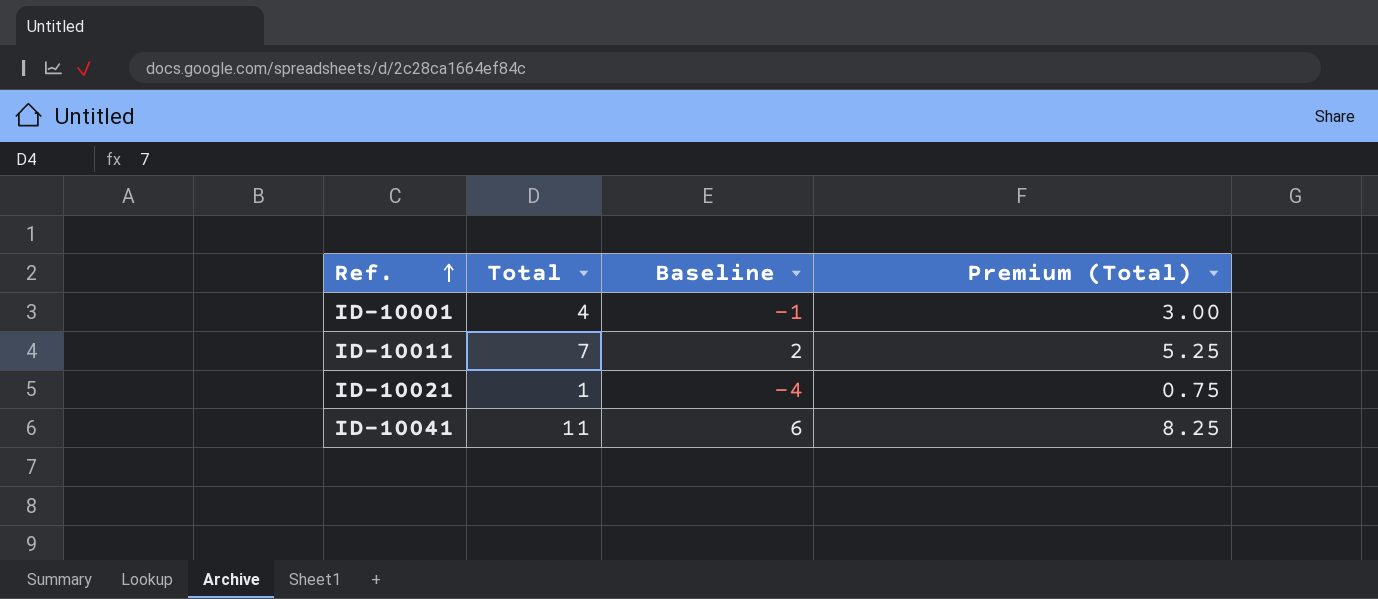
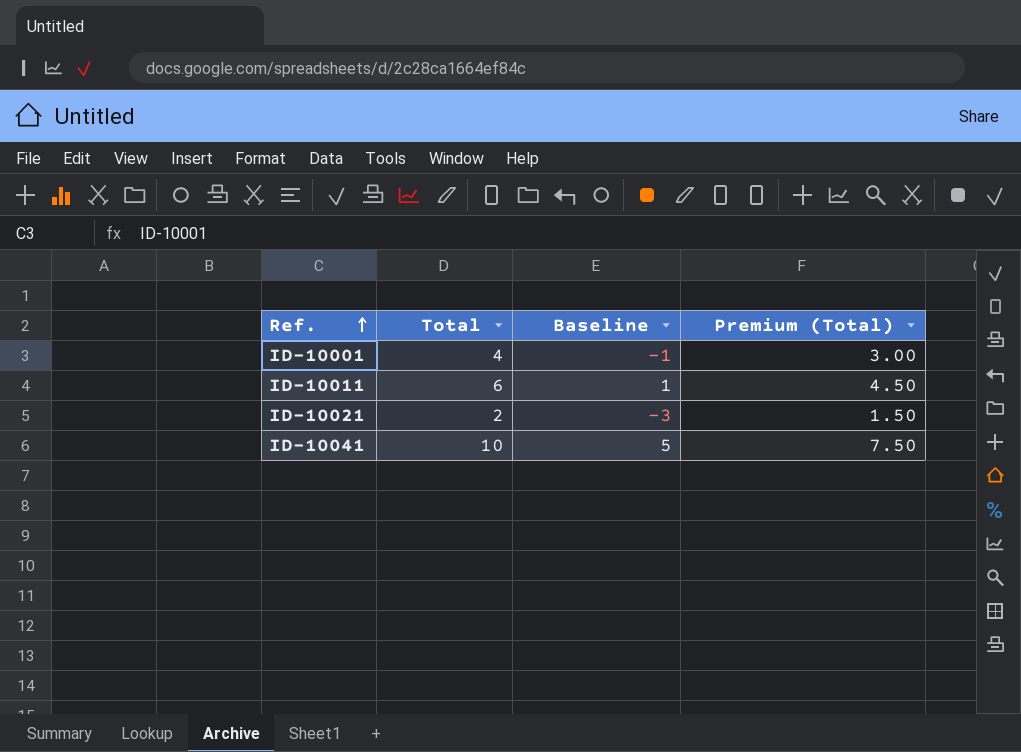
ID-10011 | Total: 7 -> 6
ID-10011 | Baseline: 2 -> 1
ID-10011 | Premium (Total): 5.25 -> 4.50
ID-10021 | Total: 1 -> 2
ID-10021 | Baseline: -4 -> -3
ID-10021 | Premium (Total): 0.75 -> 1.50
ID-10041 | Total: 11 -> 10
ID-10041 | Baseline: 6 -> 5
ID-10041 | Premium (Total): 8.25 -> 7.50

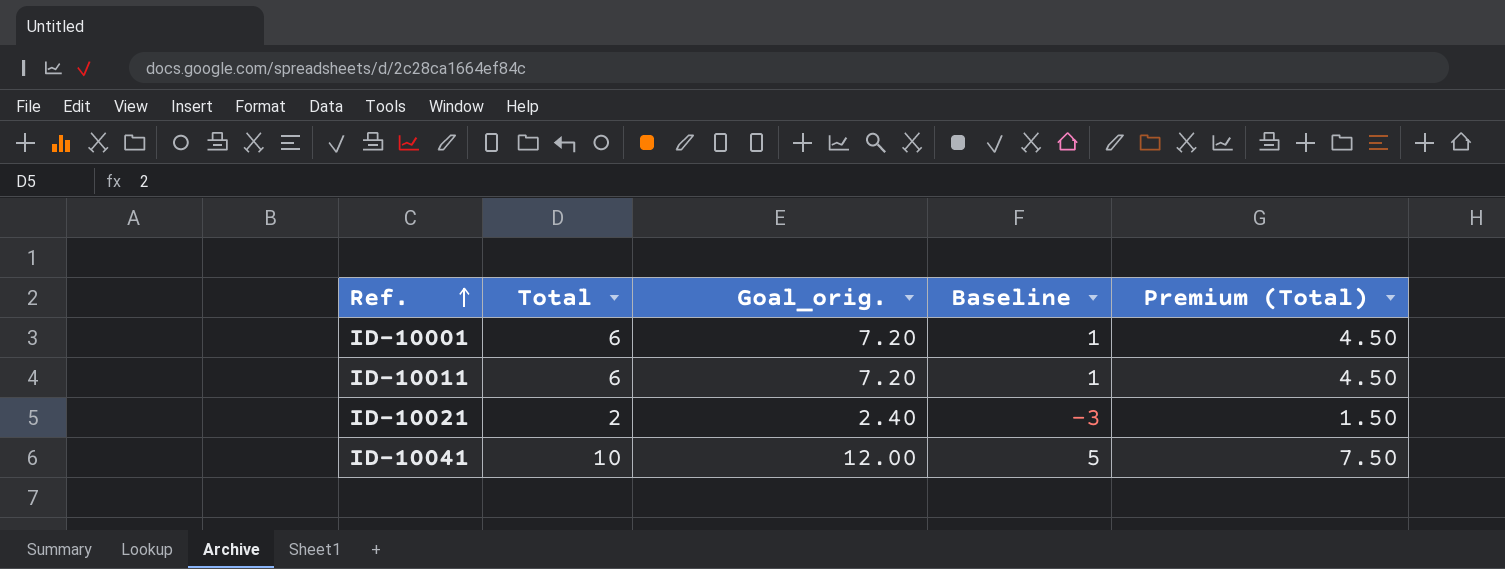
column Goal_orig. | formula: none -> [Total] * 1.2
ID-10001 | Total: 4 -> 6
ID-10001 | Baseline: -1 -> 1
ID-10001 | Premium (Total): 3.00 -> 4.50

